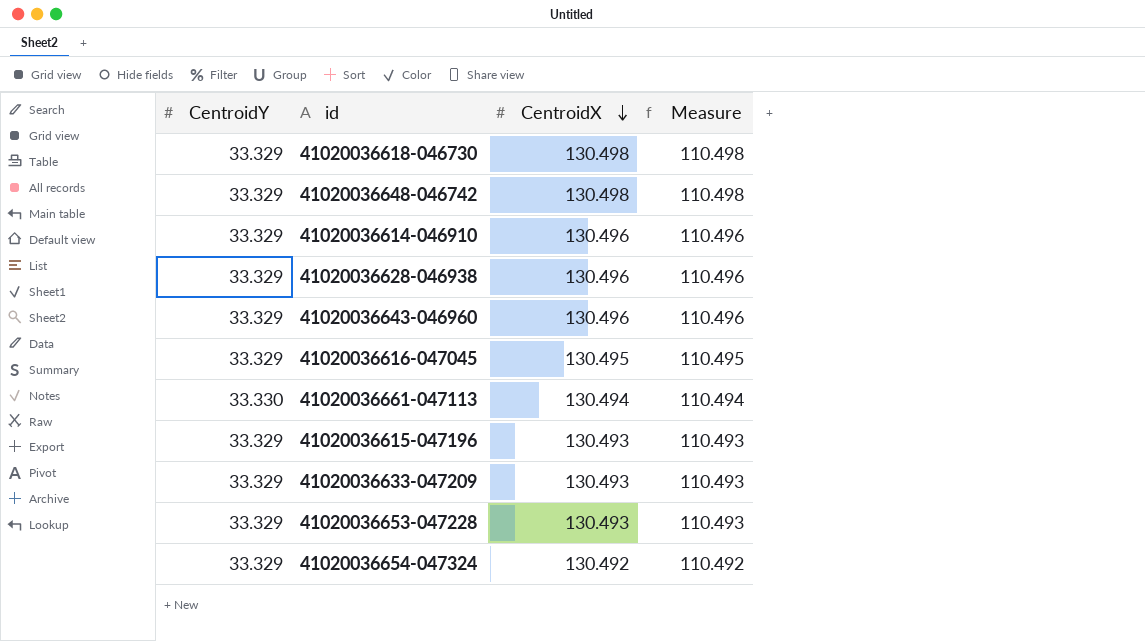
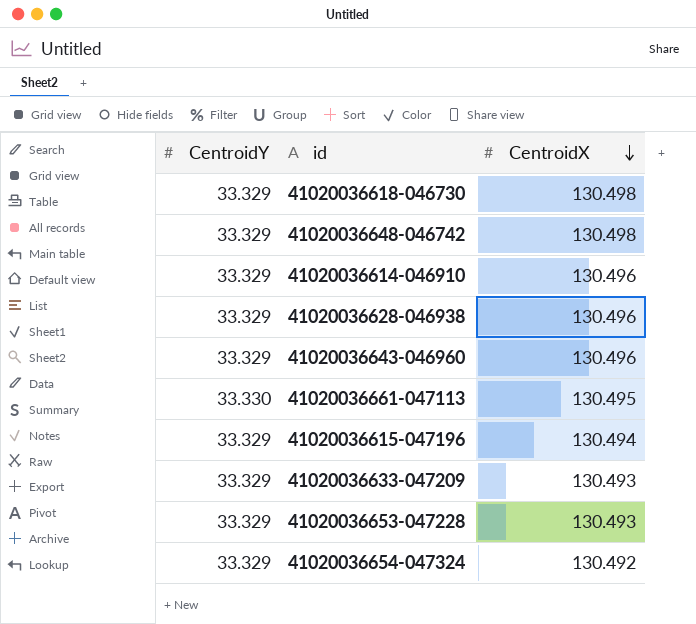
column Measure | formula: [CentroidX] - 20 -> none
row 41020036616-047045: 33.329 | 130.495 | 110.495 -> none
41020036661-047113 | CentroidX: 130.494 -> 130.495
41020036615-047196 | CentroidX: 130.493 -> 130.494

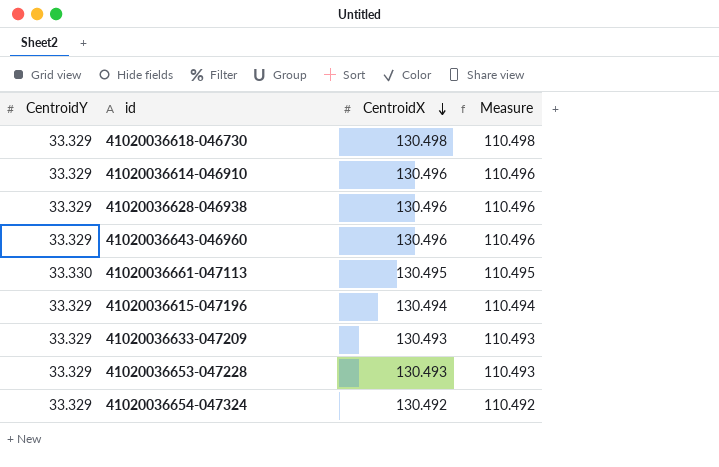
column Measure | formula: none -> [CentroidX] - 20
row 41020036648-046742: 33.329 | 130.498 -> none

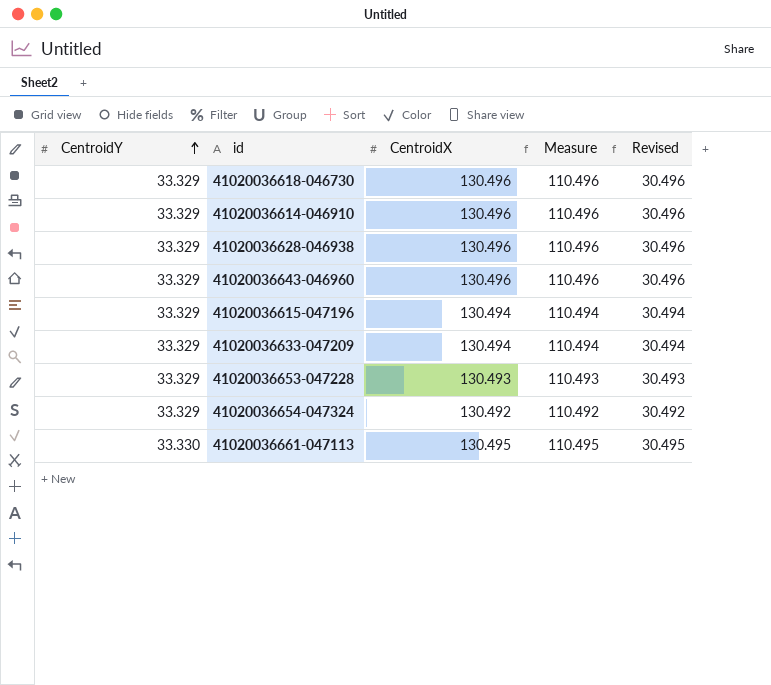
row order: CentroidX descending -> CentroidY ascending
column Revised | formula: none -> [CentroidX] - 100
41020036618-046730 | CentroidX: 130.498 -> 130.496
41020036618-046730 | Measure: 110.498 -> 110.496
41020036633-047209 | CentroidX: 130.493 -> 130.494
41020036633-047209 | Measure: 110.493 -> 110.494

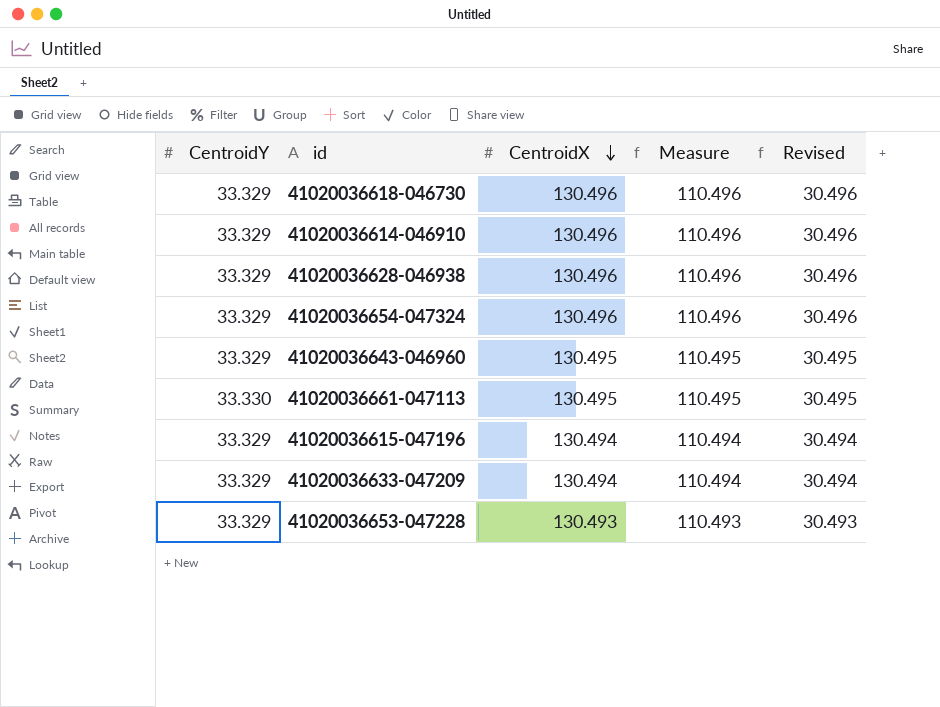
row order: CentroidY ascending -> CentroidX descending
41020036654-047324 | CentroidX: 130.492 -> 130.496
41020036654-047324 | Measure: 110.492 -> 110.496
41020036654-047324 | Revised: 30.492 -> 30.496
41020036643-046960 | CentroidX: 130.496 -> 130.495
41020036643-046960 | Measure: 110.496 -> 110.495
41020036643-046960 | Revised: 30.496 -> 30.495

